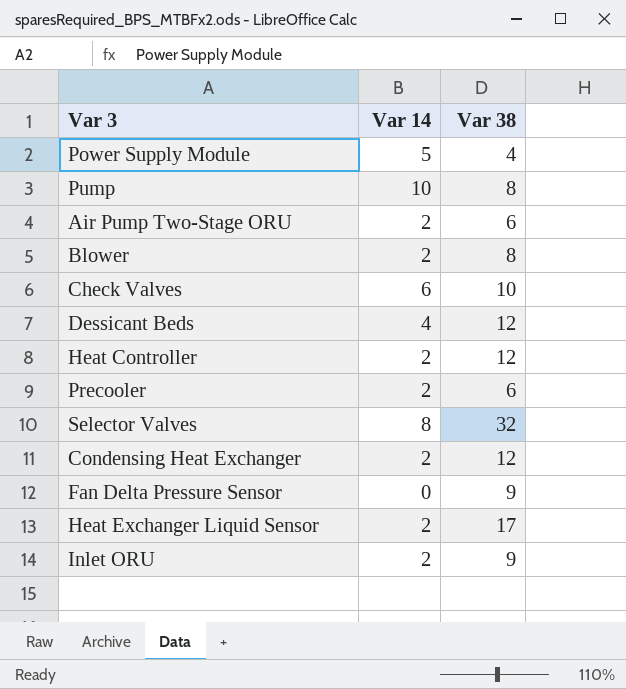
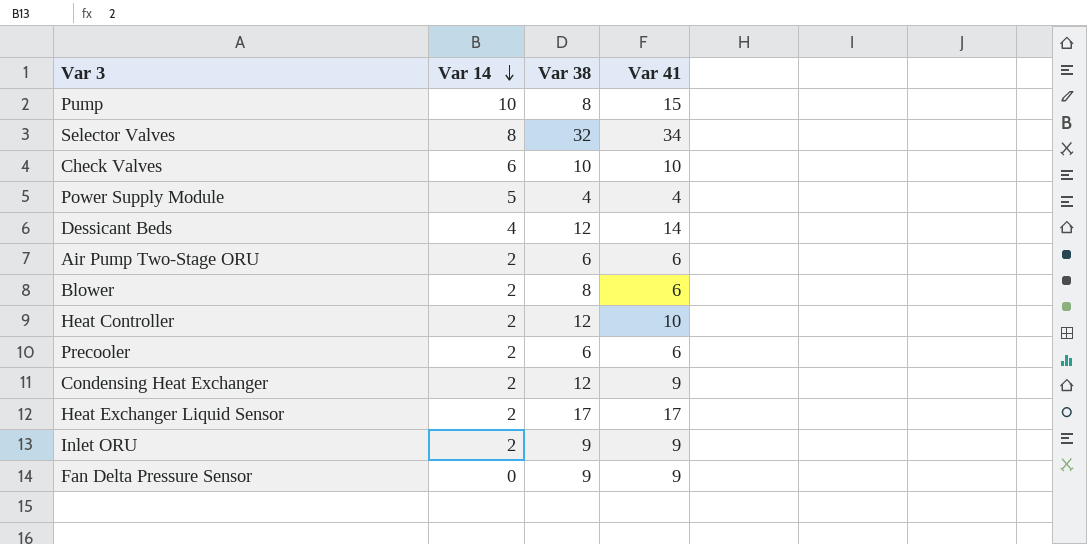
row order: none -> Var 14 descending
column Var 41 | position: none -> 4

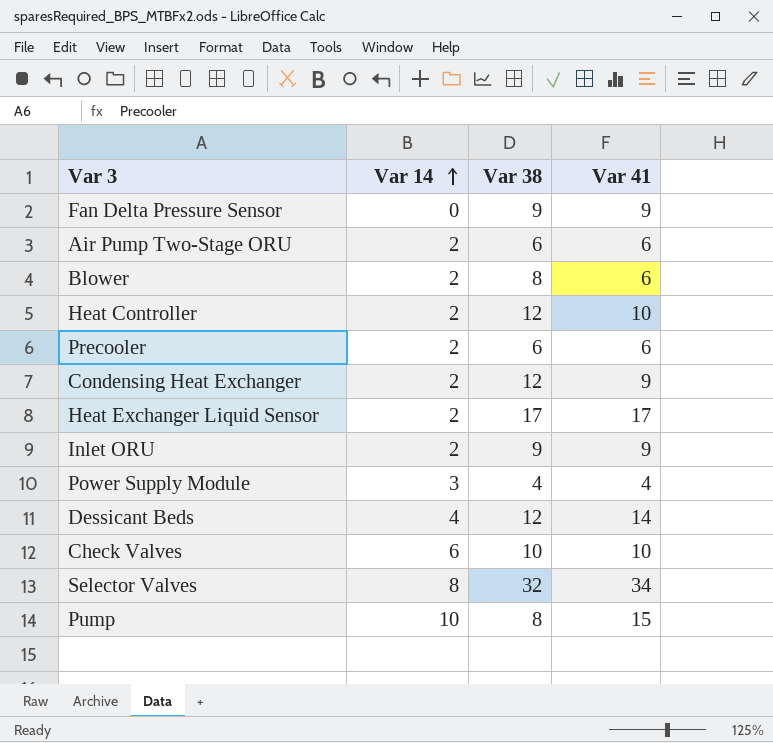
row order: Var 14 descending -> Var 14 ascending
Power Supply Module | Var 14: 5 -> 3

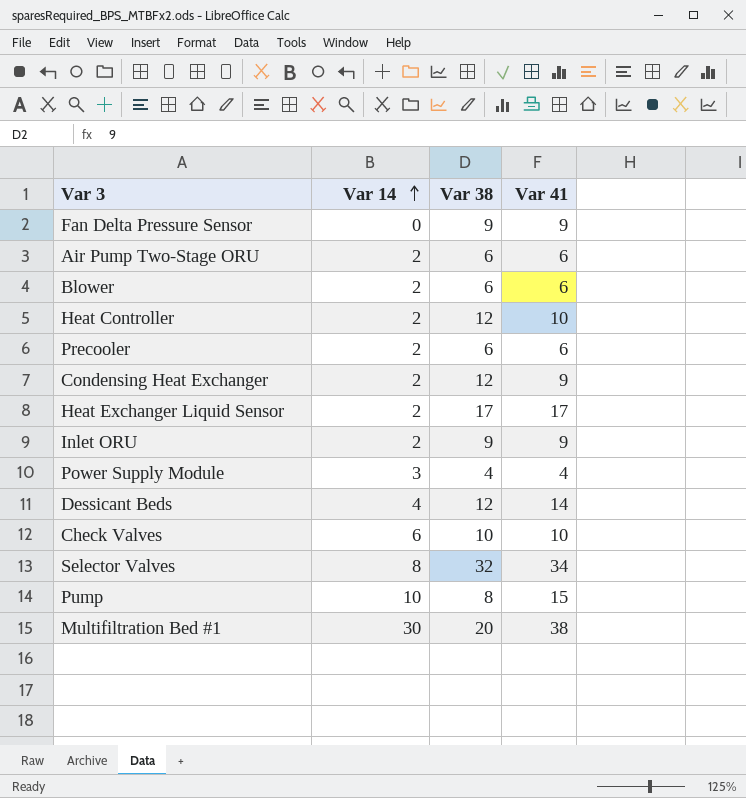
Blower | Var 38: 8 -> 6
row Multifiltration Bed #1: none -> 30 | 20 | 38

